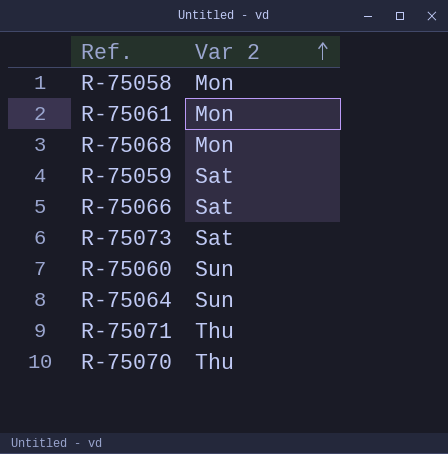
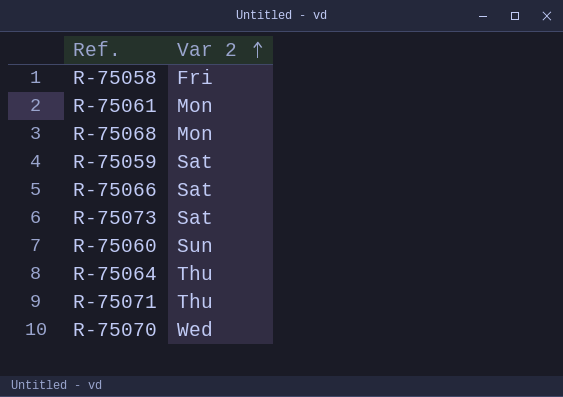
R-75058 | Var 2: Mon -> Fri
R-75064 | Var 2: Sun -> Thu
R-75070 | Var 2: Thu -> Wed

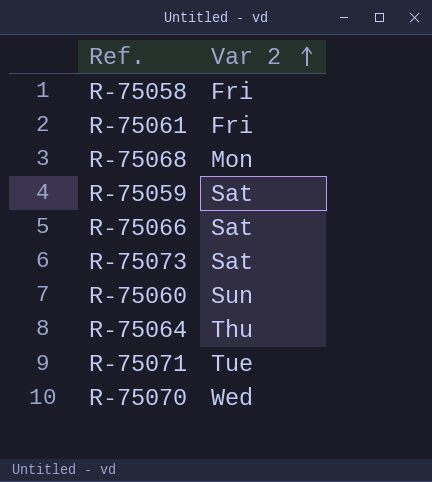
R-75061 | Var 2: Mon -> Fri
R-75071 | Var 2: Thu -> Tue

